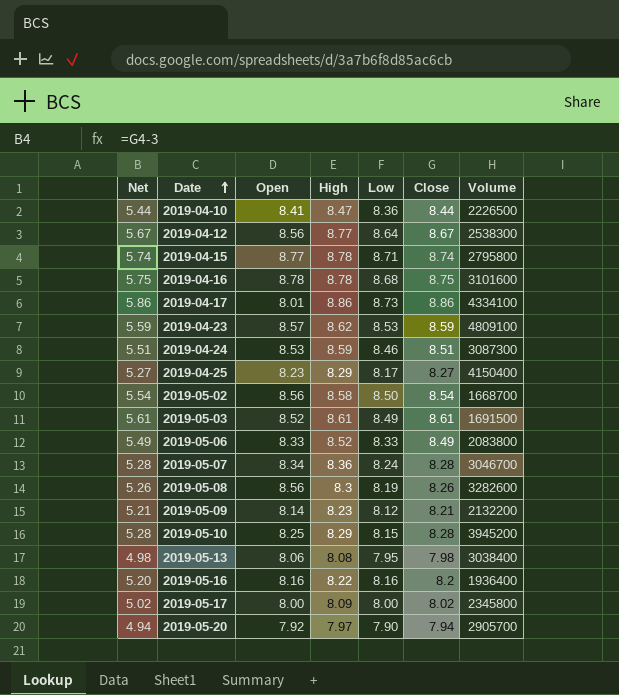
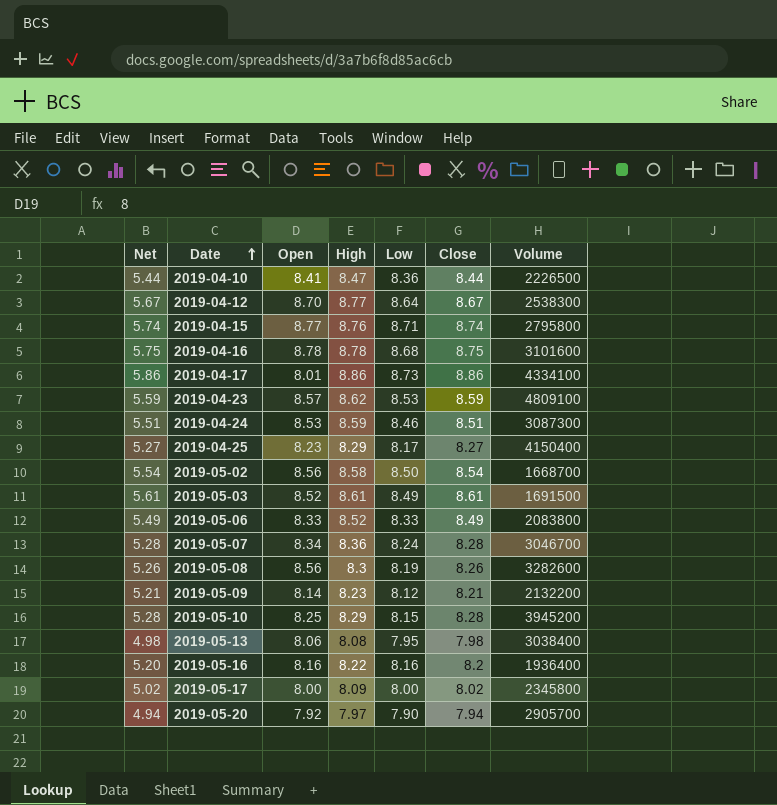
2019-04-12 | Open: 8.56 -> 8.70
2019-04-15 | High: 8.78 -> 8.76

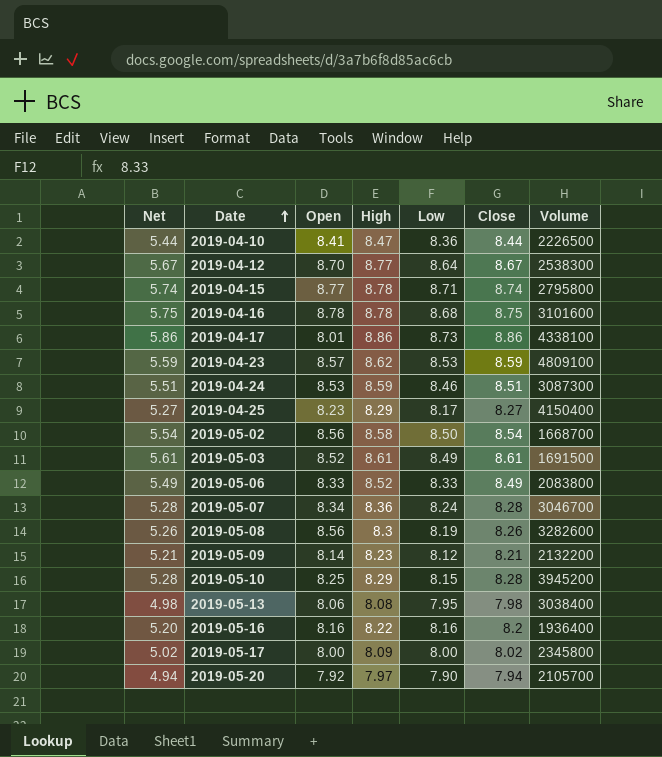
2019-04-15 | High: 8.76 -> 8.78
2019-04-17 | Volume: 4334100 -> 4338100
2019-05-20 | Volume: 2905700 -> 2105700

